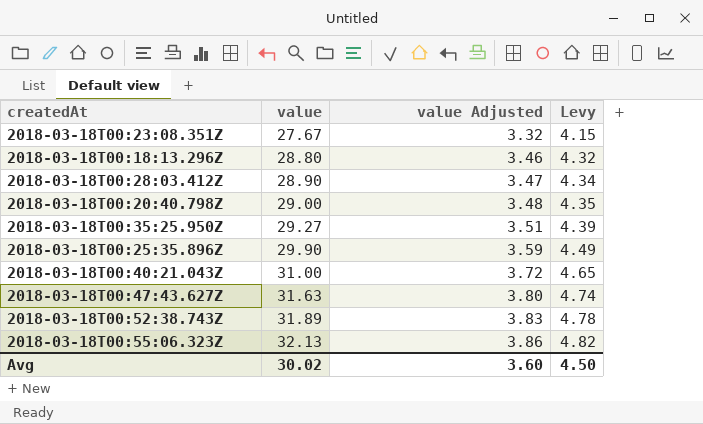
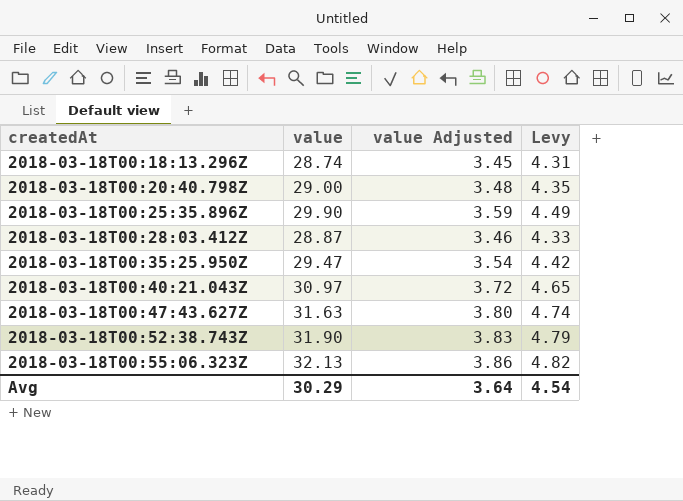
row order: value ascending -> createdAt ascending
row 2018-03-18T00:23:08.351Z: 27.67 | 3.32 | 4.15 -> none
2018-03-18T00:18:13.296Z | value: 28.80 -> 28.74
2018-03-18T00:18:13.296Z | value Adjusted: 3.46 -> 3.45
2018-03-18T00:18:13.296Z | Levy: 4.32 -> 4.31
2018-03-18T00:28:03.412Z | value: 28.90 -> 28.87
2018-03-18T00:28:03.412Z | value Adjusted: 3.47 -> 3.46
2018-03-18T00:28:03.412Z | Levy: 4.34 -> 4.33
2018-03-18T00:35:25.950Z | value: 29.27 -> 29.47
2018-03-18T00:35:25.950Z | value Adjusted: 3.51 -> 3.54
2018-03-18T00:35:25.950Z | Levy: 4.39 -> 4.42
2018-03-18T00:40:21.043Z | value: 31.00 -> 30.97
2018-03-18T00:52:38.743Z | value: 31.89 -> 31.90
2018-03-18T00:52:38.743Z | Levy: 4.78 -> 4.79
Avg | value: 30.02 -> 30.29
Avg | value Adjusted: 3.60 -> 3.64
Avg | Levy: 4.50 -> 4.54

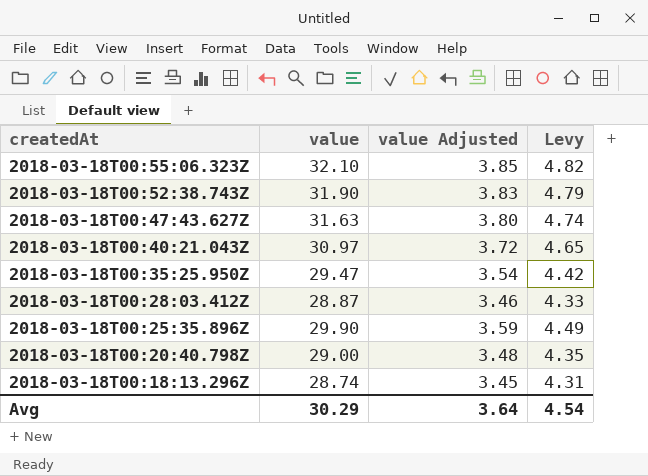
row order: createdAt ascending -> createdAt descending
2018-03-18T00:55:06.323Z | value: 32.13 -> 32.10
2018-03-18T00:55:06.323Z | value Adjusted: 3.86 -> 3.85

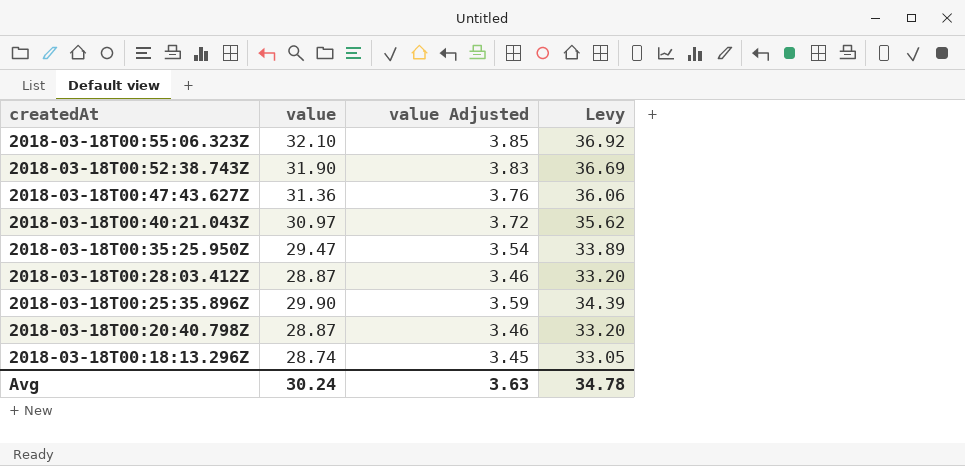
column Levy | formula: [value] * 0.15 -> [value] * 1.15
2018-03-18T00:47:43.627Z | value: 31.63 -> 31.36
2018-03-18T00:47:43.627Z | value Adjusted: 3.80 -> 3.76
2018-03-18T00:20:40.798Z | value: 29.00 -> 28.87
2018-03-18T00:20:40.798Z | value Adjusted: 3.48 -> 3.46
Avg | value: 30.29 -> 30.24
Avg | value Adjusted: 3.64 -> 3.63
Avg | Levy: 4.54 -> 34.78

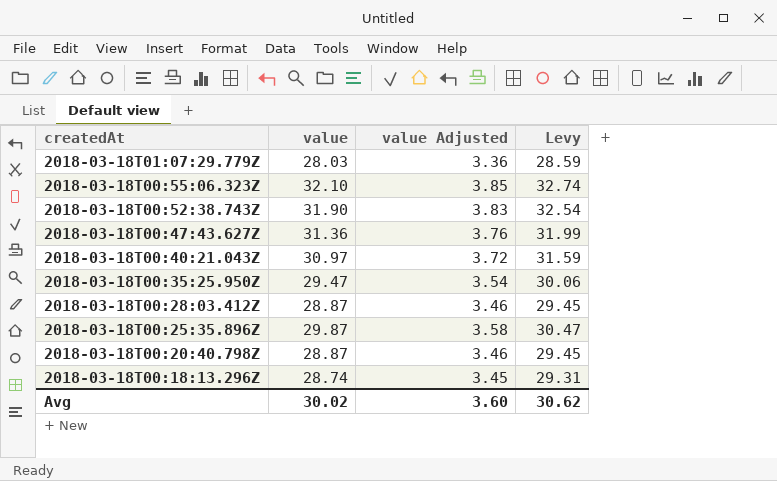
column Levy | formula: [value] * 1.15 -> [value] * 1.02
row 2018-03-18T01:07:29.779Z: none -> 28.03 | 3.36 | 28.59
2018-03-18T00:25:35.896Z | value: 29.90 -> 29.87
2018-03-18T00:25:35.896Z | value Adjusted: 3.59 -> 3.58
Avg | value: 30.24 -> 30.02
Avg | value Adjusted: 3.63 -> 3.60
Avg | Levy: 34.78 -> 30.62

